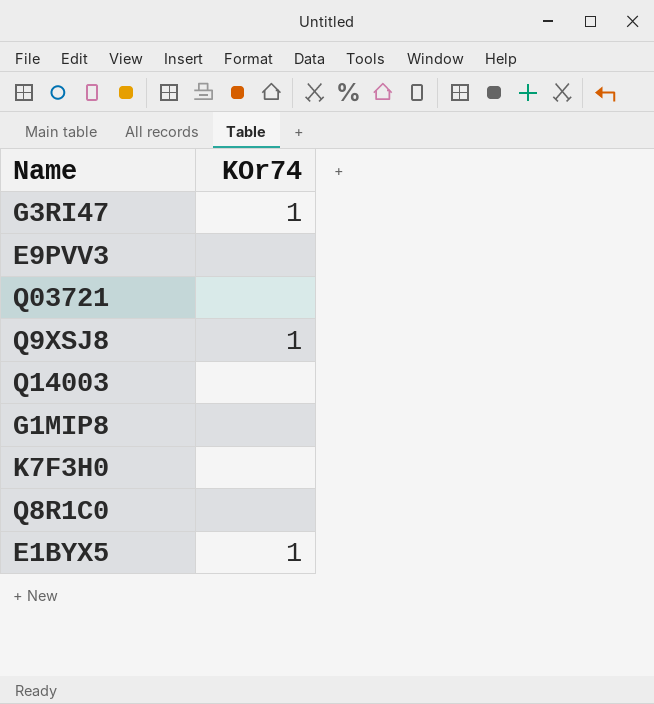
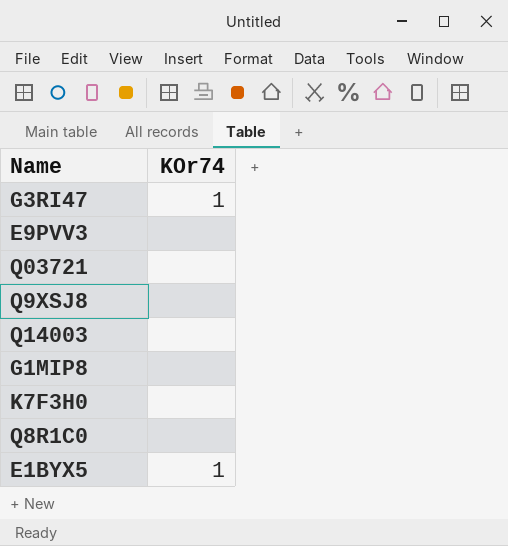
Q9XSJ8 | KOr74: 1 -> none

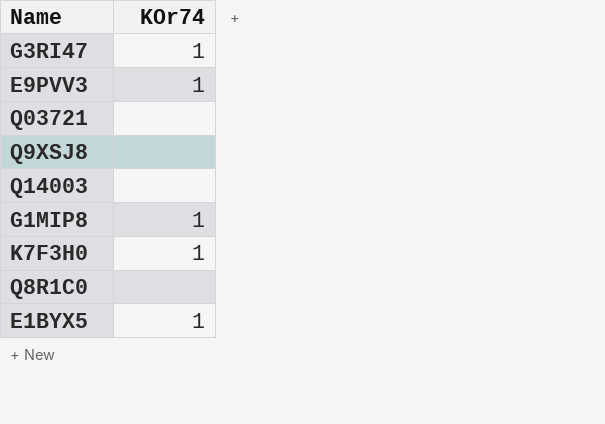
E9PVV3 | KOr74: none -> 1
G1MIP8 | KOr74: none -> 1
K7F3H0 | KOr74: none -> 1

